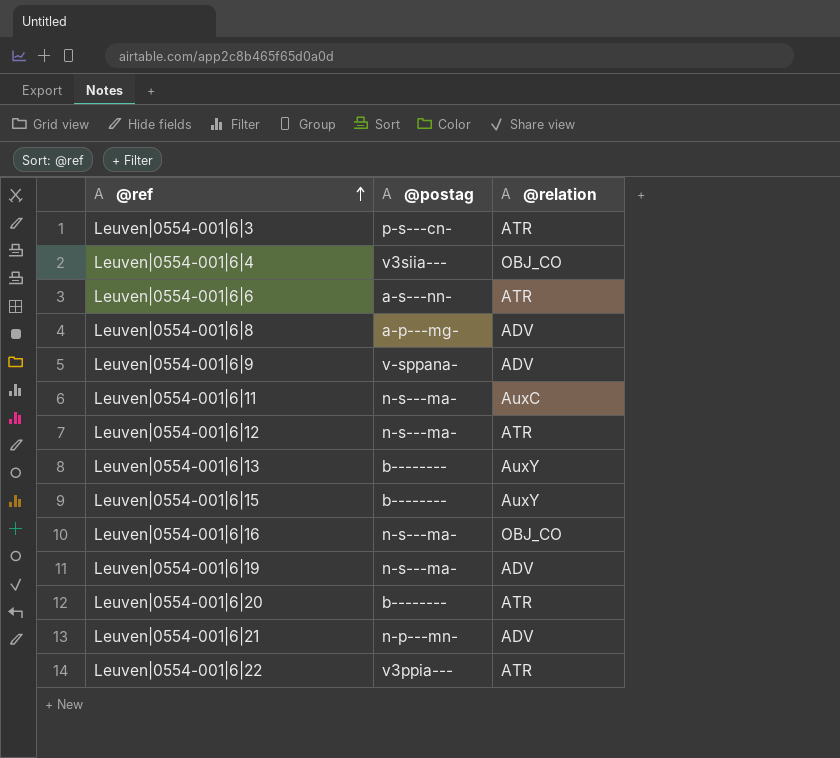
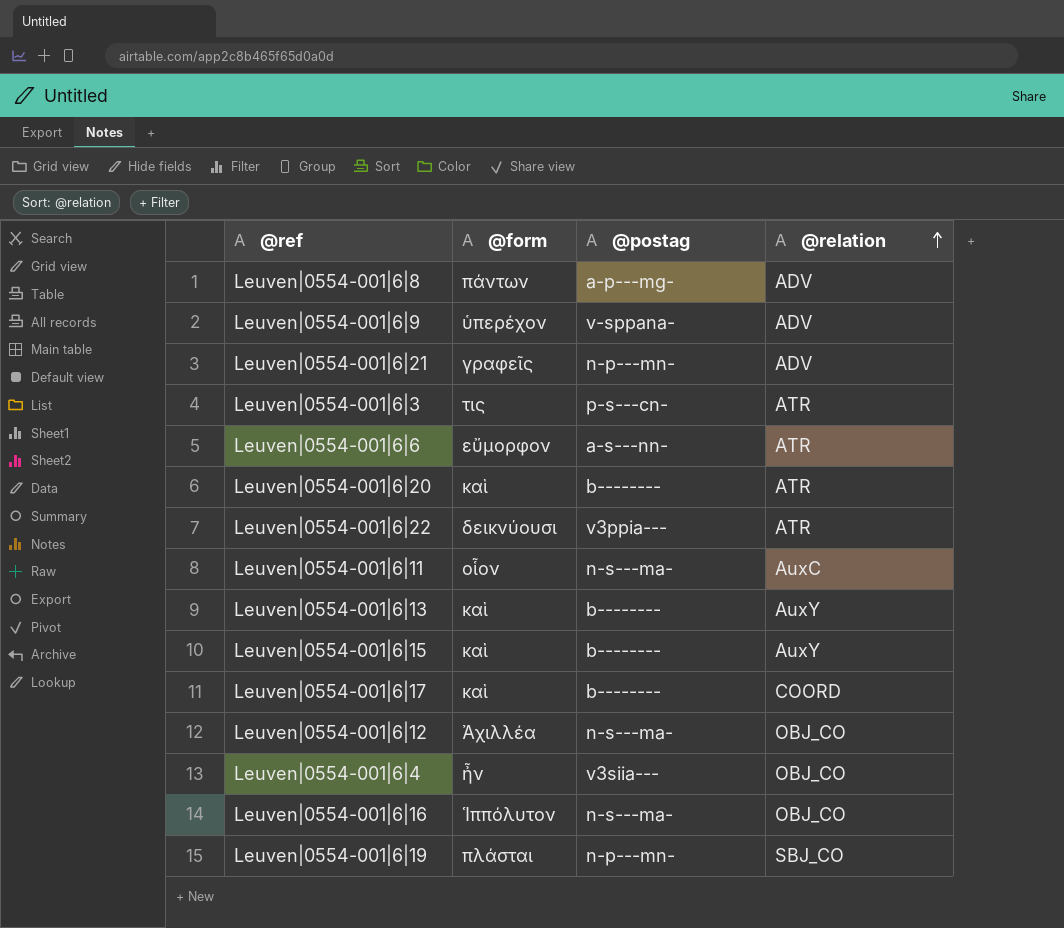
row order: @ref ascending -> @relation ascending
column @form | position: none -> 2
row Leuven|0554-001|6|17: none -> καὶ | b-------- | COORD
Leuven|0554-001|6|12 | @relation: ATR -> OBJ_CO
Leuven|0554-001|6|19 | @postag: n-s---ma- -> n-p---mn-
Leuven|0554-001|6|19 | @relation: ADV -> SBJ_CO

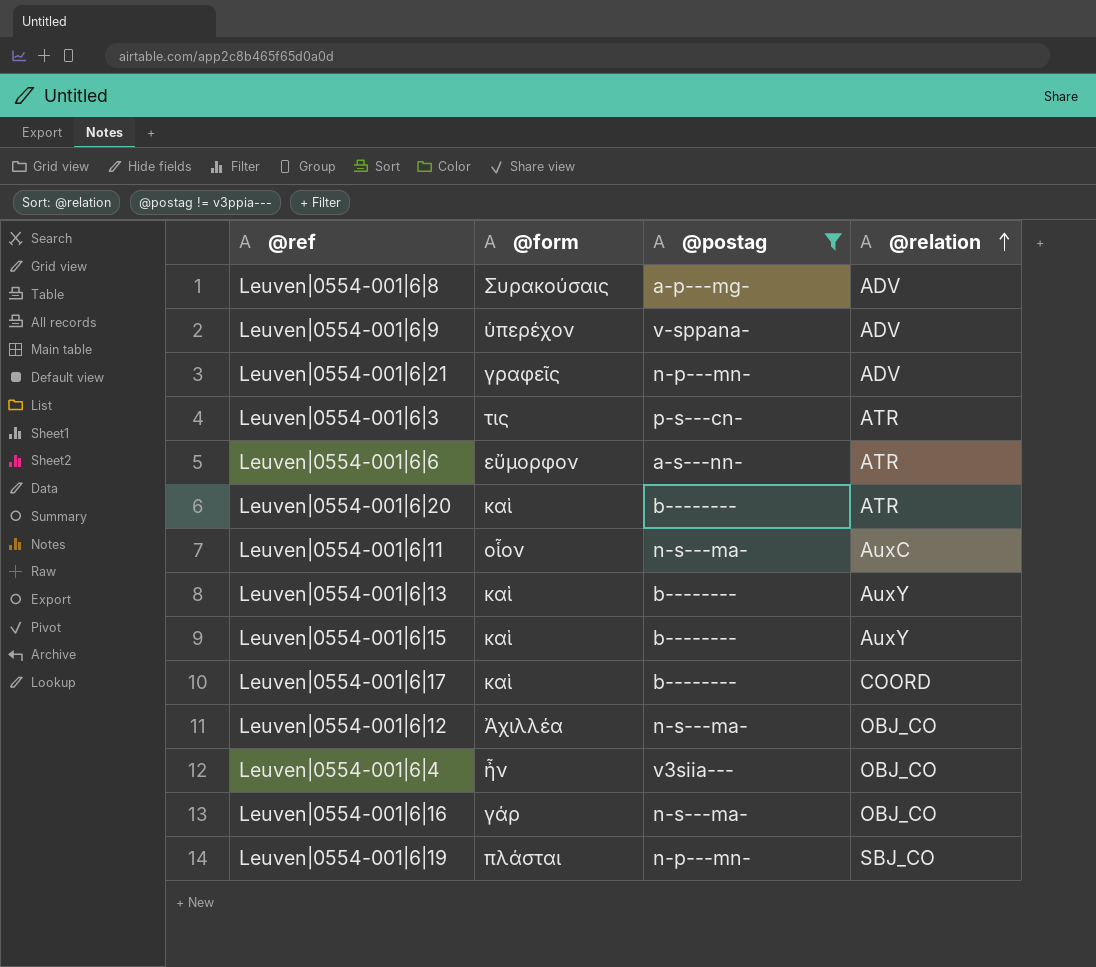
filter: none -> @postag != v3ppia---
Leuven|0554-001|6|8 | @form: πάντων -> Συρακούσαις
Leuven|0554-001|6|16 | @form: Ἱππόλυτον -> γάρ

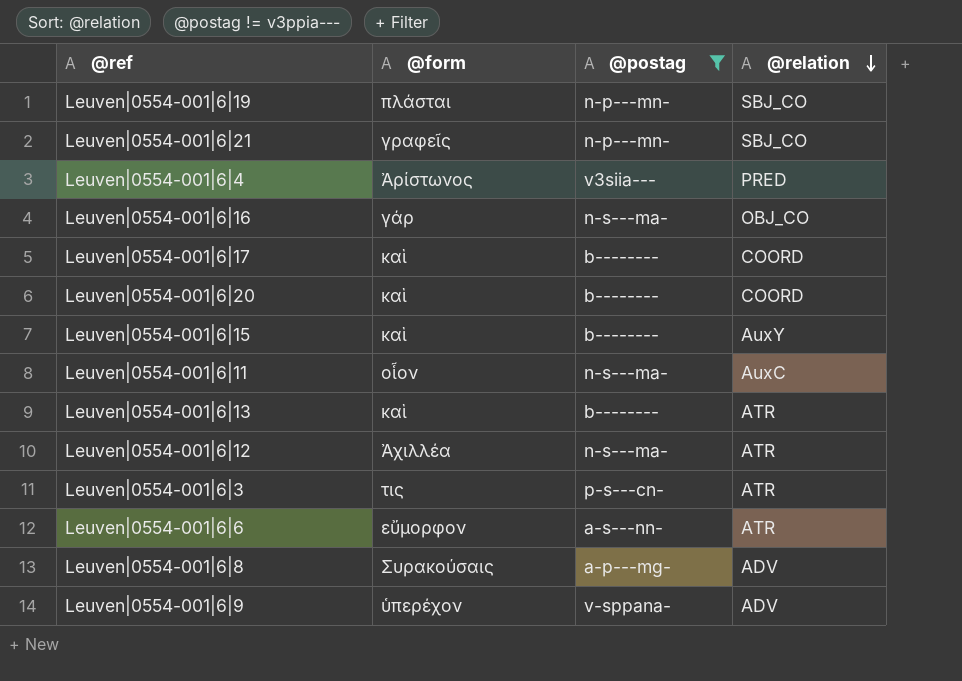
row order: @relation ascending -> @relation descending
Leuven|0554-001|6|21 | @relation: ADV -> SBJ_CO
Leuven|0554-001|6|4 | @form: ἦν -> Ἀρίστωνος
Leuven|0554-001|6|4 | @relation: OBJ_CO -> PRED
Leuven|0554-001|6|20 | @relation: ATR -> COORD
Leuven|0554-001|6|13 | @relation: AuxY -> ATR
Leuven|0554-001|6|12 | @relation: OBJ_CO -> ATR

